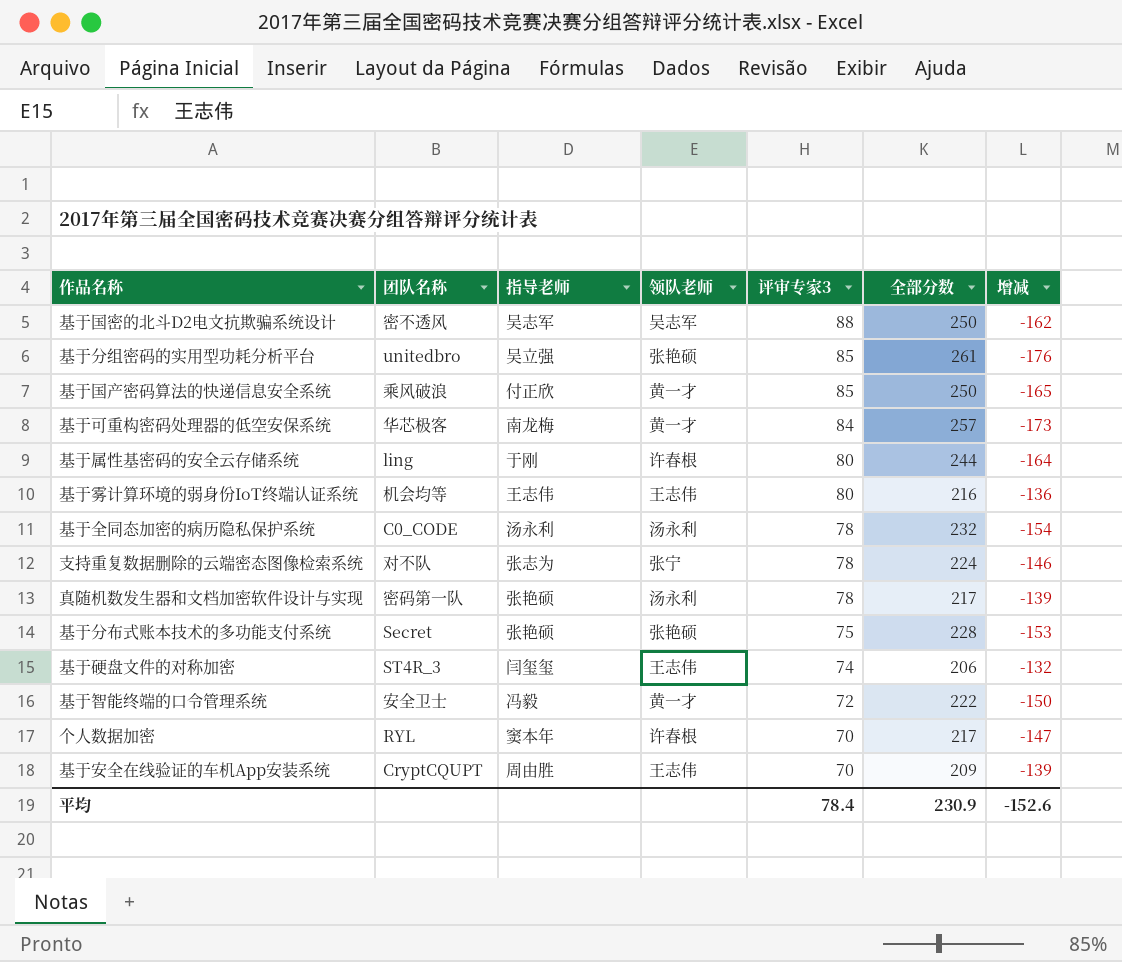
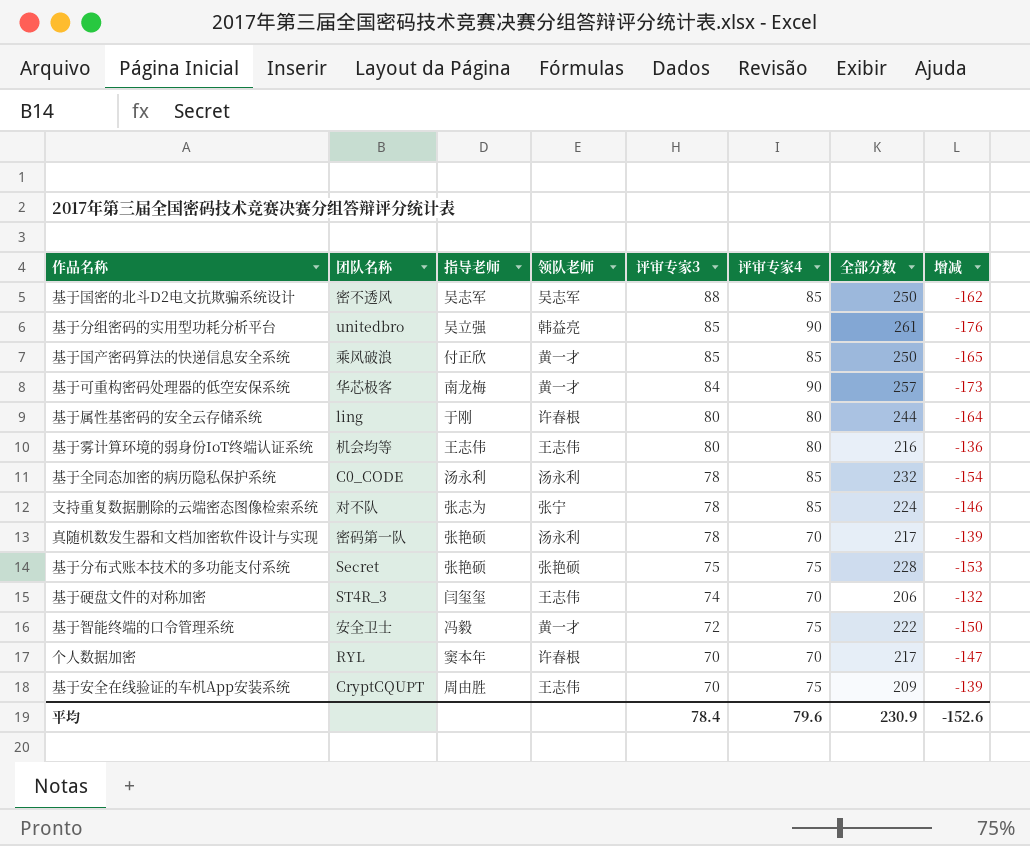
column 评审专家4 | position: none -> 6
基于分组密码的实用型功耗分析平台 | 领队老师: 张艳硕 -> 韩益亮

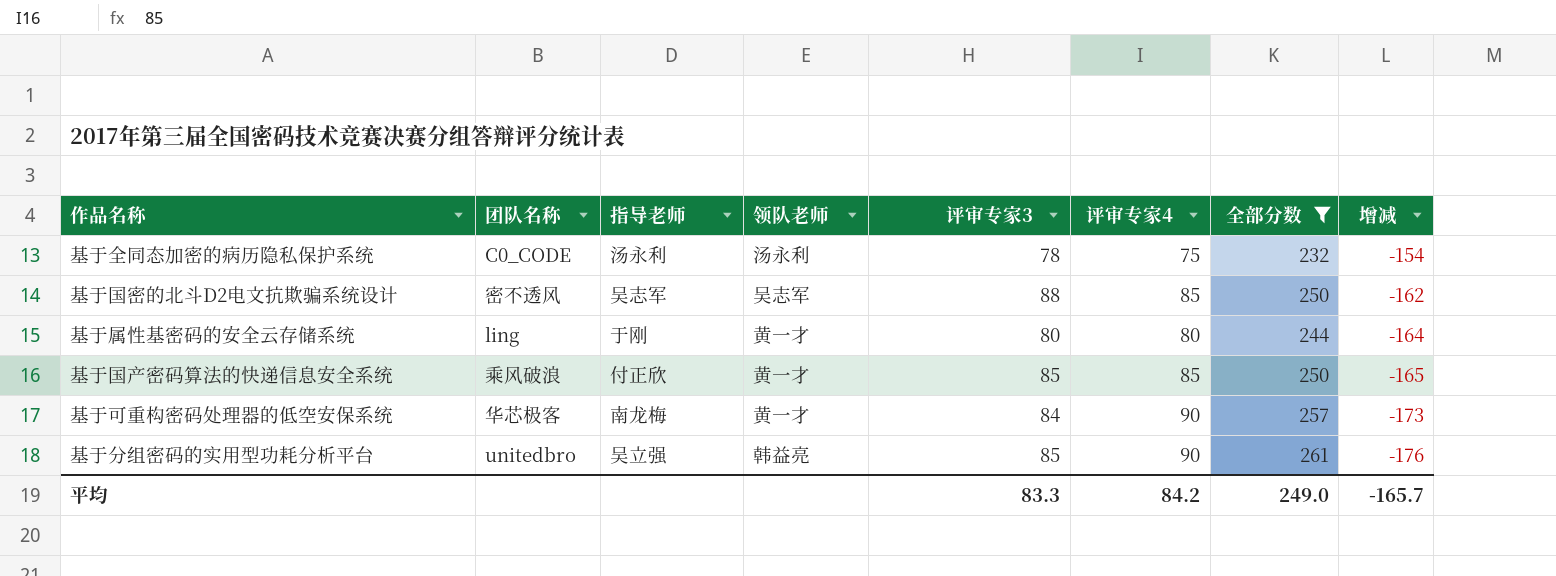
filter: none -> 全部分数 >= 232
row order: 评审专家3 descending -> 增减 descending
基于全同态加密的病历隐私保护系统 | 评审专家4: 85 -> 75
基于属性基密码的安全云存储系统 | 领队老师: 许春根 -> 黄一才
平均 | 评审专家3: 78.4 -> 83.3
平均 | 评审专家4: 79.6 -> 84.2
平均 | 全部分数: 230.9 -> 249.0
平均 | 增减: -152.6 -> -165.7

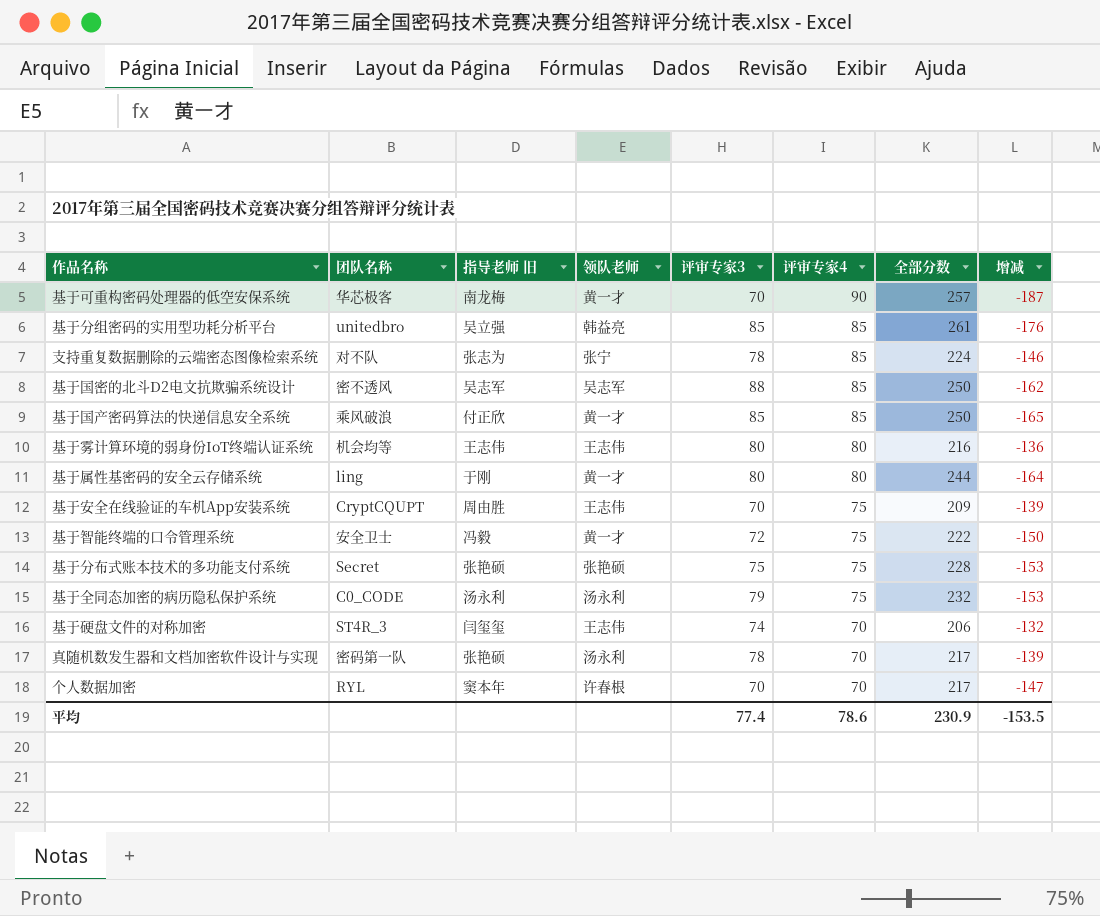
filter: 全部分数 >= 232 -> none
row order: 增减 descending -> 评审专家4 descending
column name: 指导老师 -> 指导老师 旧
基于可重构密码处理器的低空安保系统 | 评审专家3: 84 -> 70
基于可重构密码处理器的低空安保系统 | 增减: -173 -> -187
基于分组密码的实用型功耗分析平台 | 评审专家4: 90 -> 85
基于全同态加密的病历隐私保护系统 | 评审专家3: 78 -> 79
基于全同态加密的病历隐私保护系统 | 增减: -154 -> -153
平均 | 评审专家3: 83.3 -> 77.4
平均 | 评审专家4: 84.2 -> 78.6
平均 | 全部分数: 249.0 -> 230.9
平均 | 增减: -165.7 -> -153.5

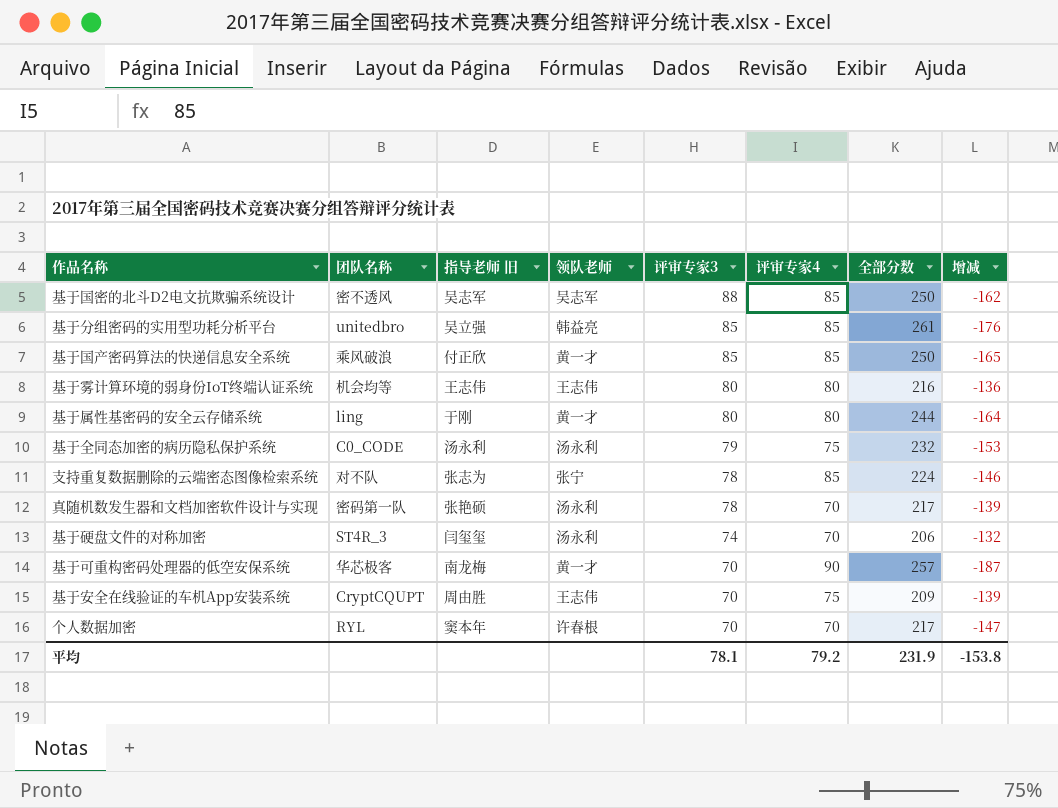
row order: 评审专家4 descending -> 评审专家3 descending
row 基于智能终端的口令管理系统: 安全卫士 | 冯毅 | 黄一才 | 72 | 75 | 222 | -150 -> none
row 基于分布式账本技术的多功能支付系统: Secret | 张艳硕 | 张艳硕 | 75 | 75 | 228 | -153 -> none
基于硬盘文件的对称加密 | 领队老师: 王志伟 -> 汤永利
平均 | 评审专家3: 77.4 -> 78.1
平均 | 评审专家4: 78.6 -> 79.2
平均 | 全部分数: 230.9 -> 231.9
平均 | 增减: -153.5 -> -153.8

